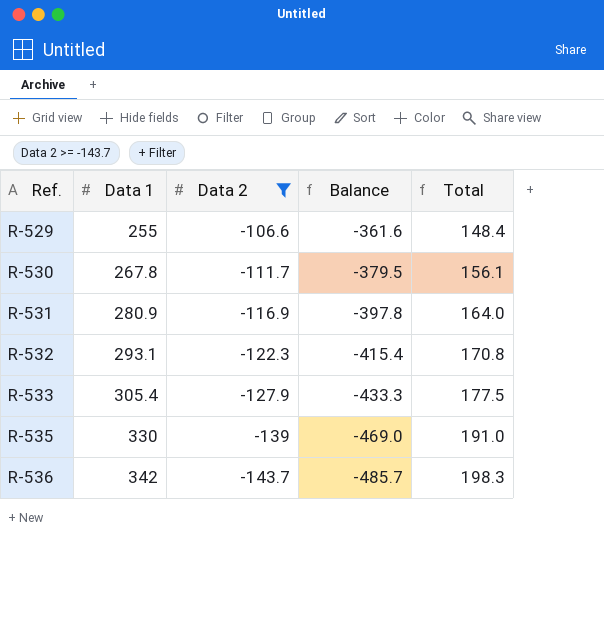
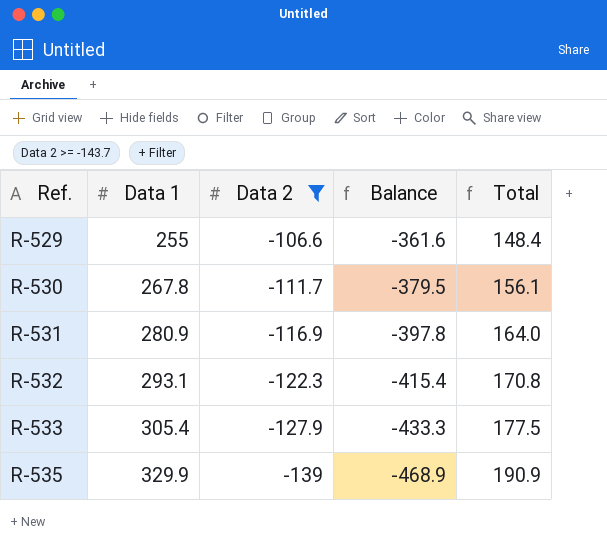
row R-536: 342 | -143.7 | -485.7 | 198.3 -> none
R-535 | Data 1: 330 -> 329.9
R-535 | Balance: -469.0 -> -468.9
R-535 | Total: 191.0 -> 190.9

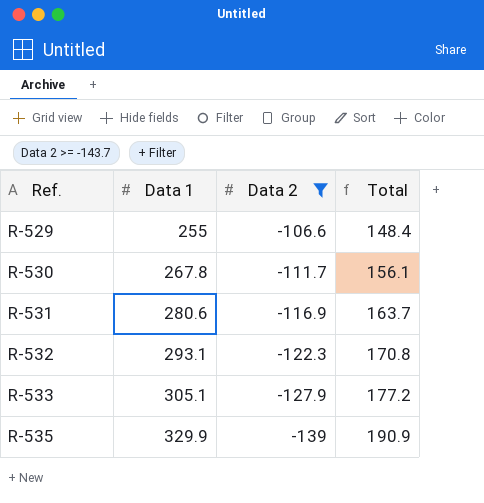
column Balance | formula: [Data 2] - [Data 1] -> none
R-531 | Data 1: 280.9 -> 280.6
R-531 | Total: 164.0 -> 163.7
R-533 | Data 1: 305.4 -> 305.1
R-533 | Total: 177.5 -> 177.2

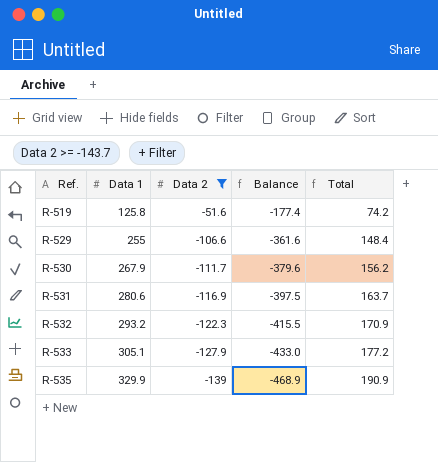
column Balance | formula: none -> [Data 2] - [Data 1]
row R-519: none -> 125.8 | -51.6 | -177.4 | 74.2
R-530 | Data 1: 267.8 -> 267.9
R-530 | Total: 156.1 -> 156.2
R-532 | Data 1: 293.1 -> 293.2
R-532 | Total: 170.8 -> 170.9

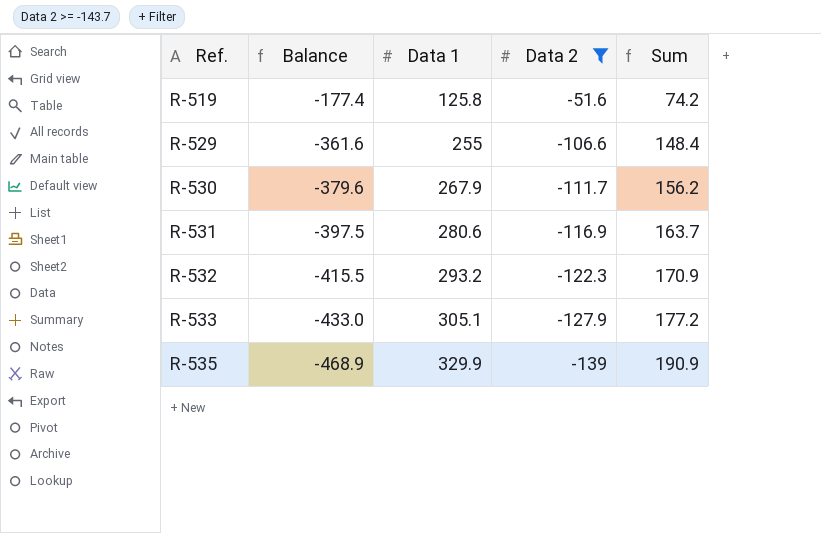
column Balance | position: 4 -> 2
column name: Total -> Sum

